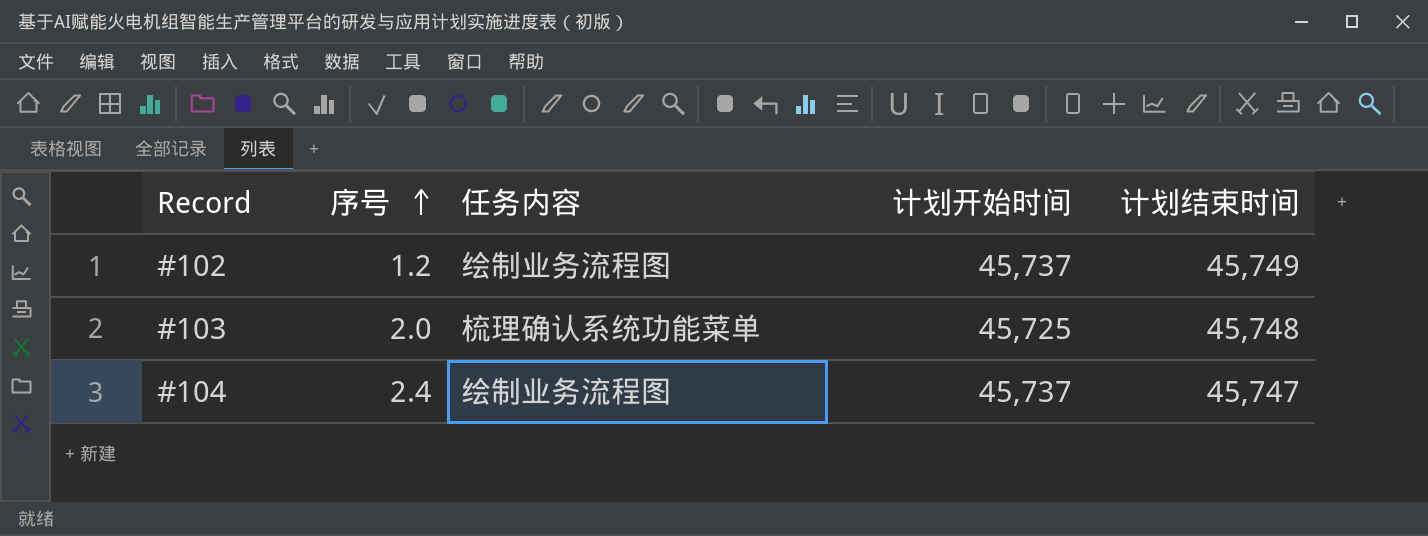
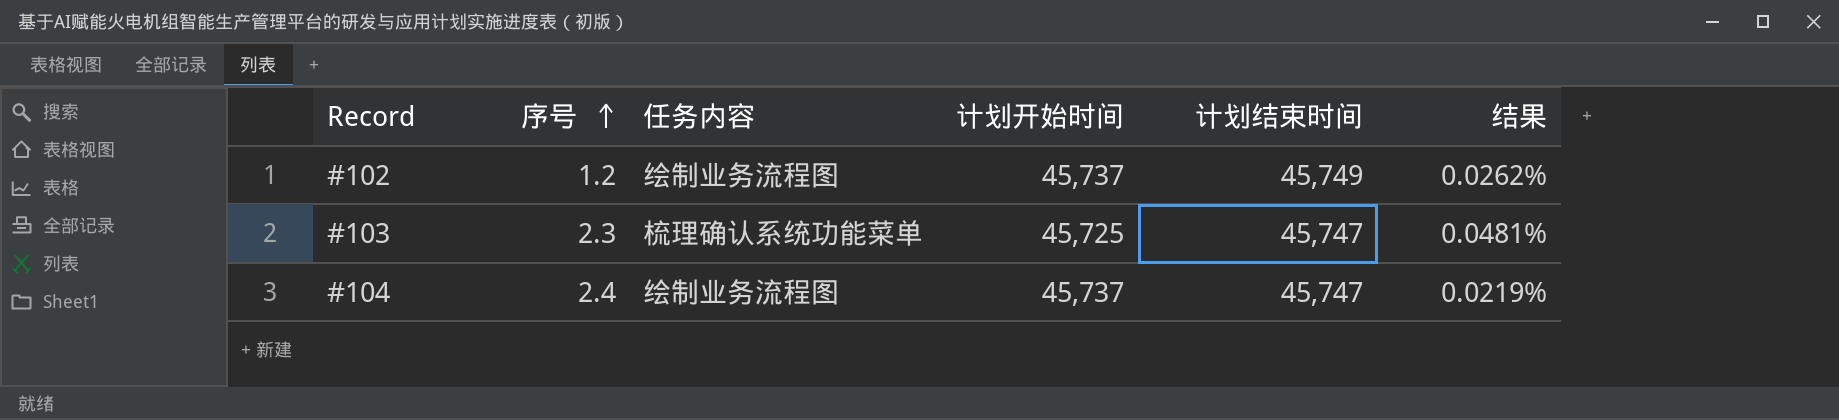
column 结果 | formula: none -> ([计划结束时间] - [计划开始时间]) / [计划开始时间]
#103 | 序号: 2.0 -> 2.3
#103 | 计划结束时间: 45,748 -> 45,747

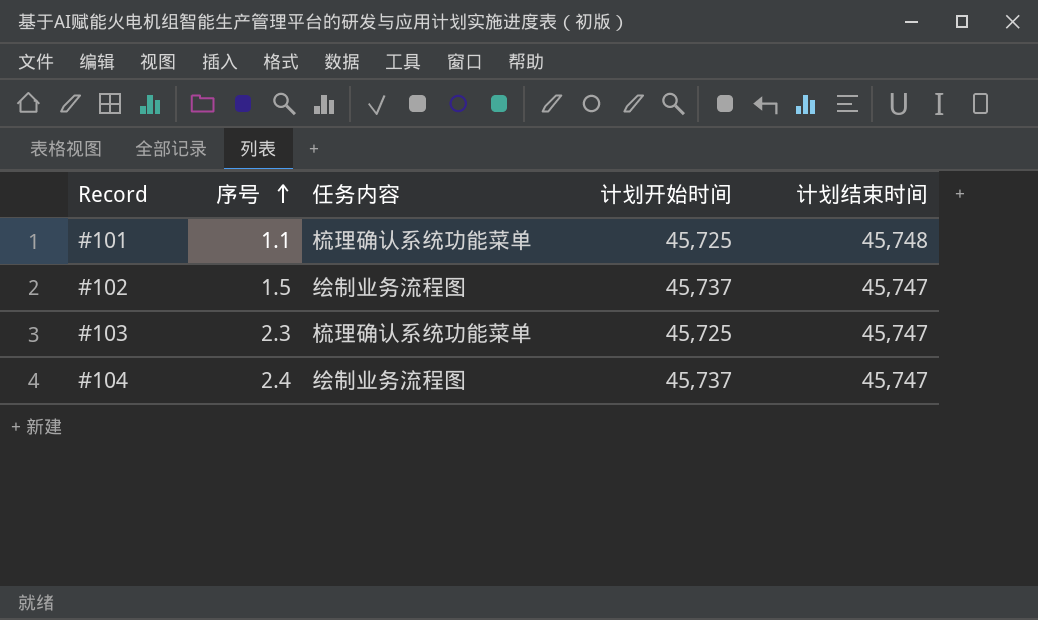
column 结果 | formula: ([计划结束时间] - [计划开始时间]) / [计划开始时间] -> none
row #101: none -> 1.1 | 梳理确认系统功能菜单 | 45,725 | 45,748
#102 | 序号: 1.2 -> 1.5
#102 | 计划结束时间: 45,749 -> 45,747

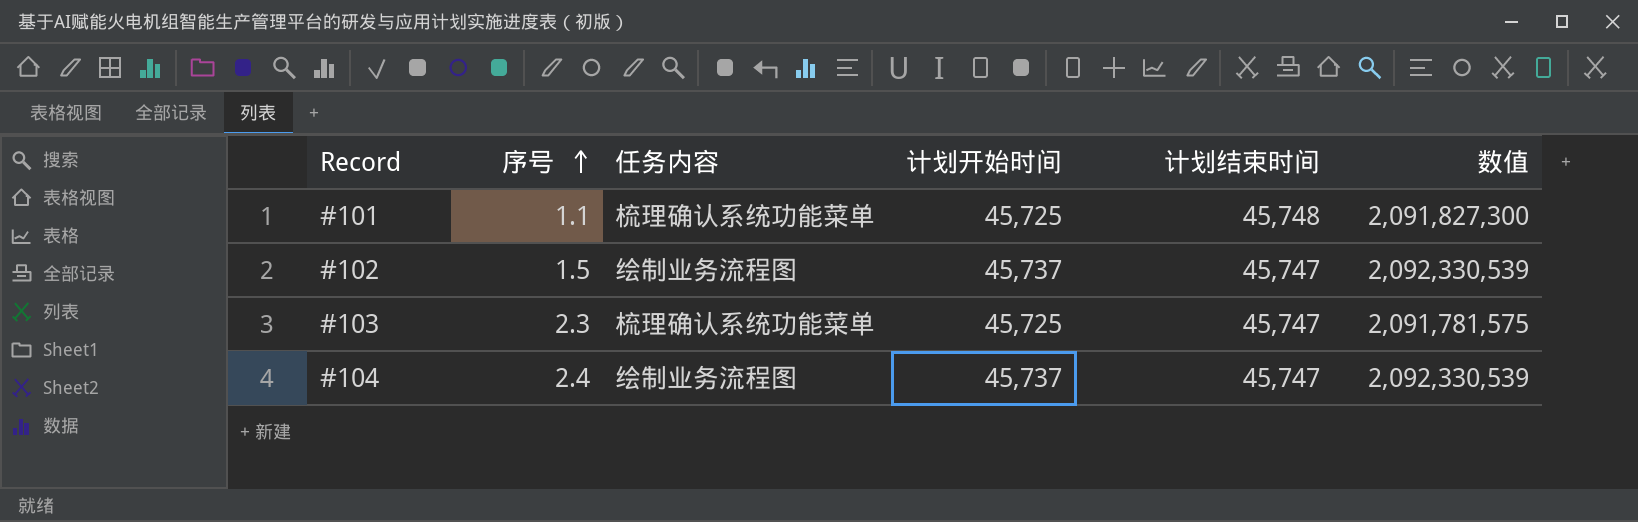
column 数值 | formula: none -> [计划开始时间] * [计划结束时间]

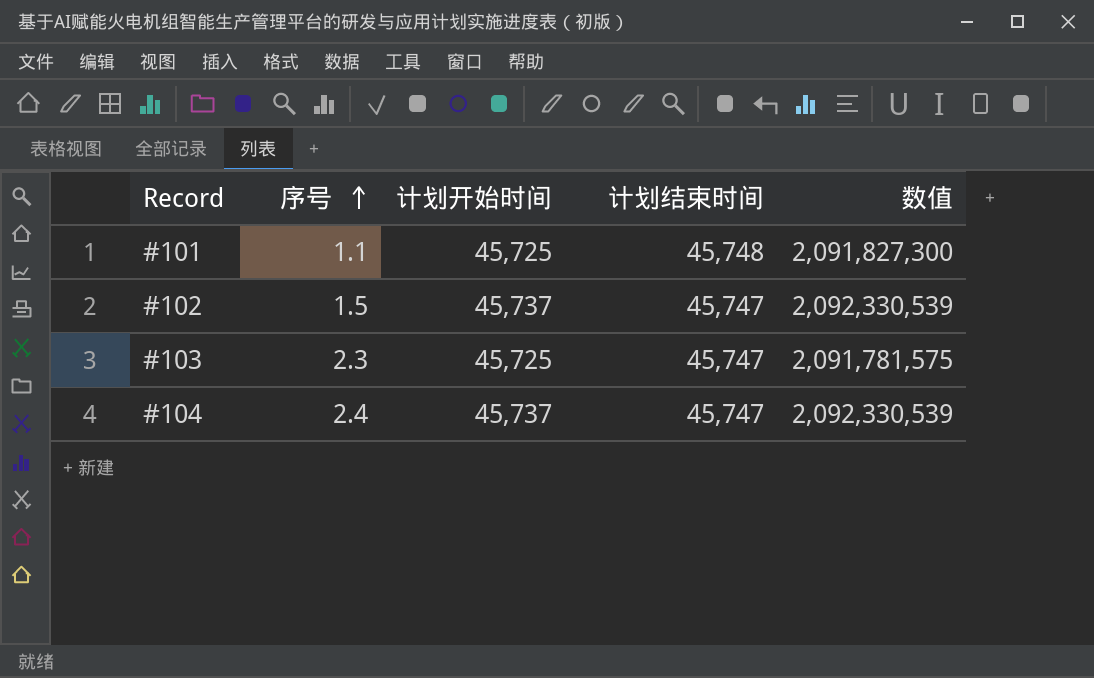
column 任务内容 | position: 3 -> none

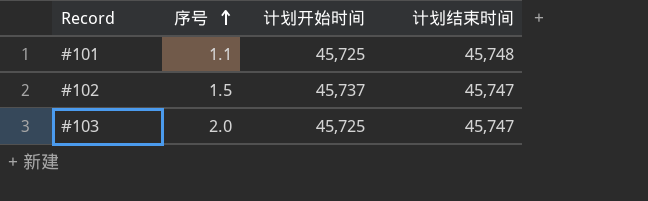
column 数值 | formula: [计划开始时间] * [计划结束时间] -> none
row #104: 2.4 | 45,737 | 45,747 | 2,092,330,539 -> none
#103 | 序号: 2.3 -> 2.0

